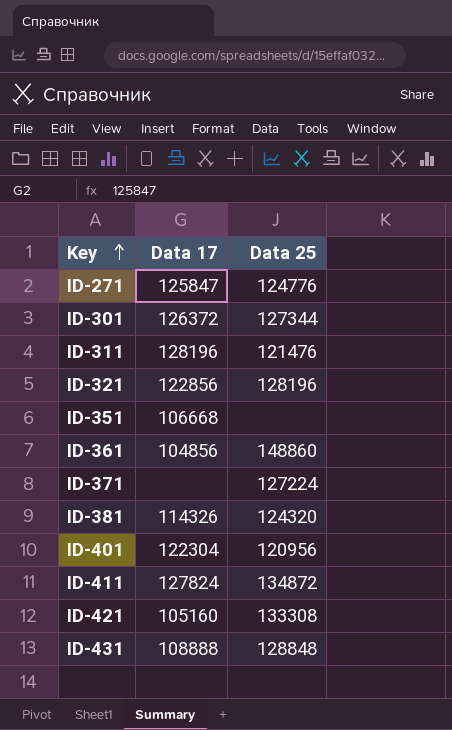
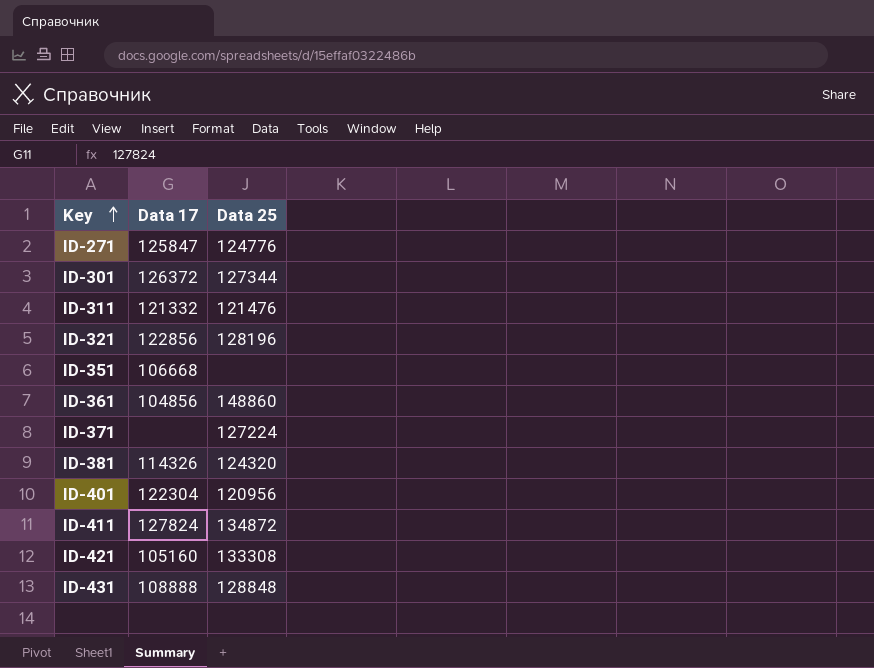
ID-311 | Data 17: 128196 -> 121332

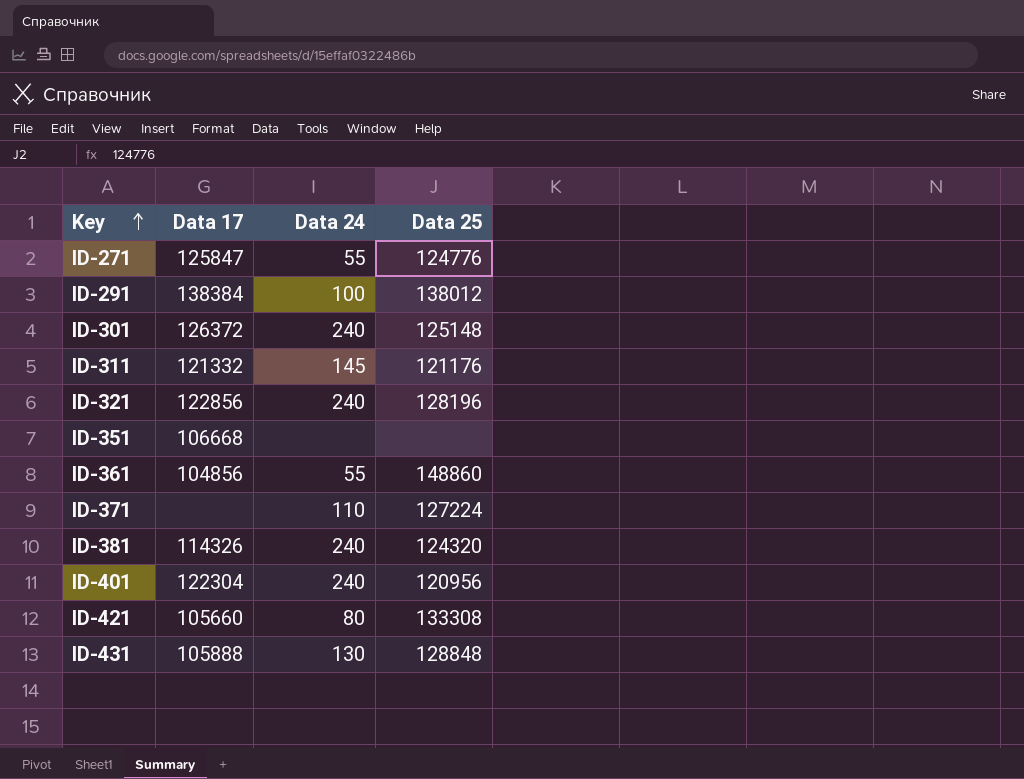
column Data 24 | position: none -> 3
row ID-411: 127824 | 134872 -> none
row ID-291: none -> 138384 | 100 | 138012
ID-301 | Data 25: 127344 -> 125148
ID-311 | Data 25: 121476 -> 121176
ID-421 | Data 17: 105160 -> 105660
ID-431 | Data 17: 108888 -> 105888

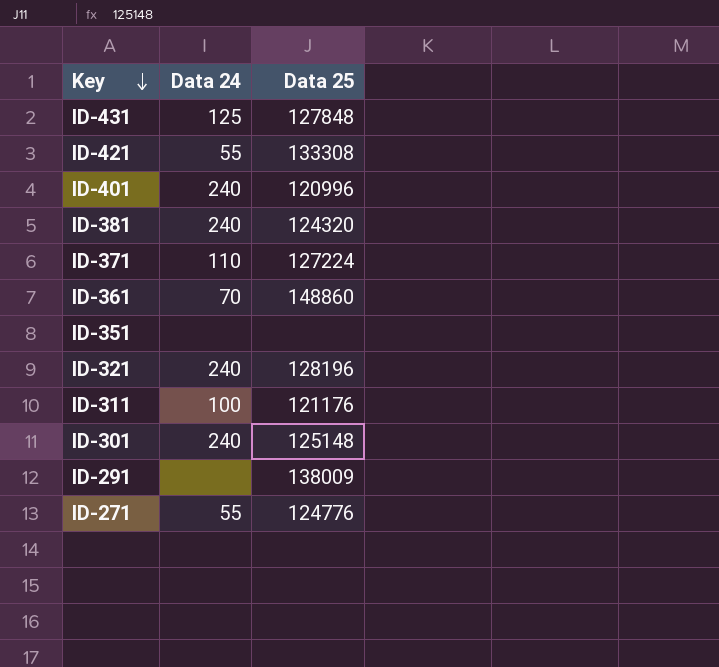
row order: Key ascending -> Key descending
column Data 17 | position: 2 -> none
ID-431 | Data 24: 130 -> 125
ID-431 | Data 25: 128848 -> 127848
ID-421 | Data 24: 80 -> 55
ID-401 | Data 25: 120956 -> 120996
ID-361 | Data 24: 55 -> 70
ID-311 | Data 24: 145 -> 100
ID-291 | Data 24: 100 -> none
ID-291 | Data 25: 138012 -> 138009

